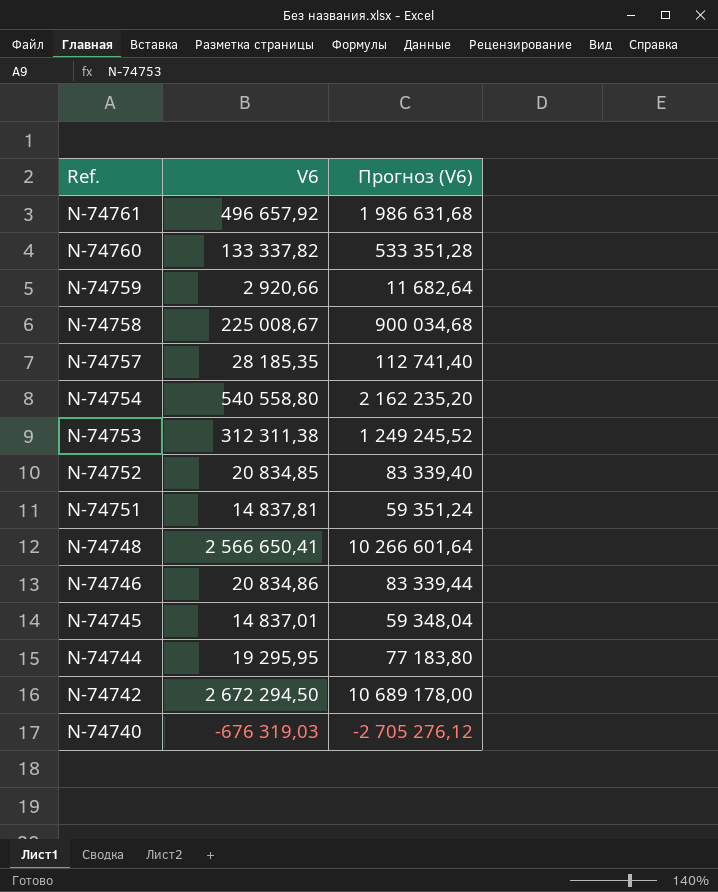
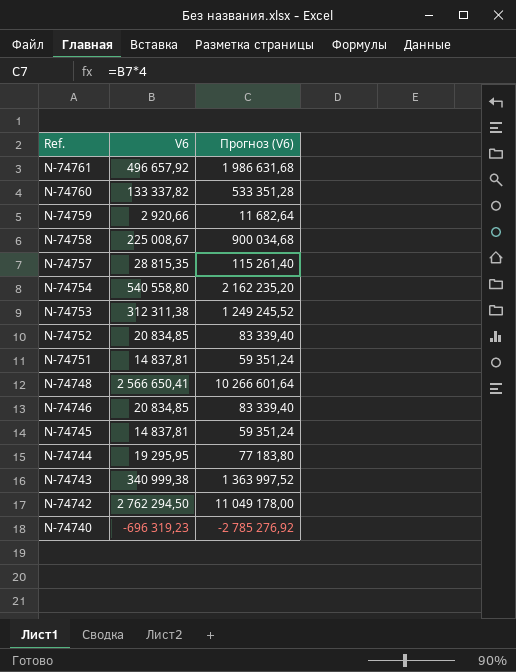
N-74757 | V6: 28 185,35 -> 28 815,35
N-74757 | Прогноз (V6): 112 741,40 -> 115 261,40
N-74746 | V6: 20 834,86 -> 20 834,85
N-74746 | Прогноз (V6): 83 339,44 -> 83 339,40
N-74745 | V6: 14 837,01 -> 14 837,81
N-74745 | Прогноз (V6): 59 348,04 -> 59 351,24
row N-74743: none -> 340 999,38 | 1 363 997,52
N-74742 | V6: 2 672 294,50 -> 2 762 294,50
N-74742 | Прогноз (V6): 10 689 178,00 -> 11 049 178,00
N-74740 | V6: -676 319,03 -> -696 319,23
N-74740 | Прогноз (V6): -2 705 276,12 -> -2 785 276,92

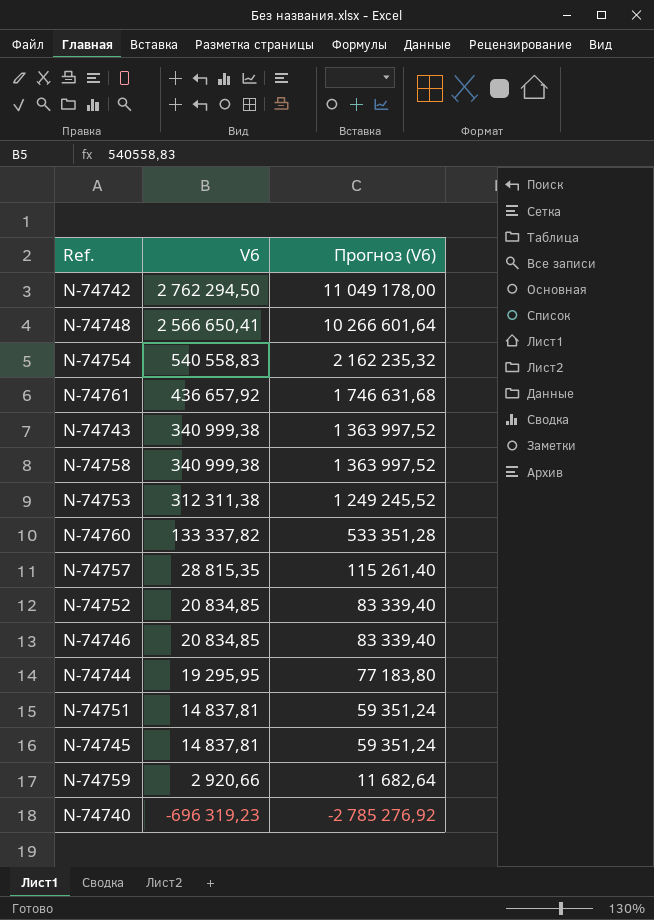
row order: Ref. descending -> V6 descending
N-74754 | V6: 540 558,80 -> 540 558,83
N-74754 | Прогноз (V6): 2 162 235,20 -> 2 162 235,32
N-74761 | V6: 496 657,92 -> 436 657,92
N-74761 | Прогноз (V6): 1 986 631,68 -> 1 746 631,68
N-74758 | V6: 225 008,67 -> 340 999,38
N-74758 | Прогноз (V6): 900 034,68 -> 1 363 997,52

